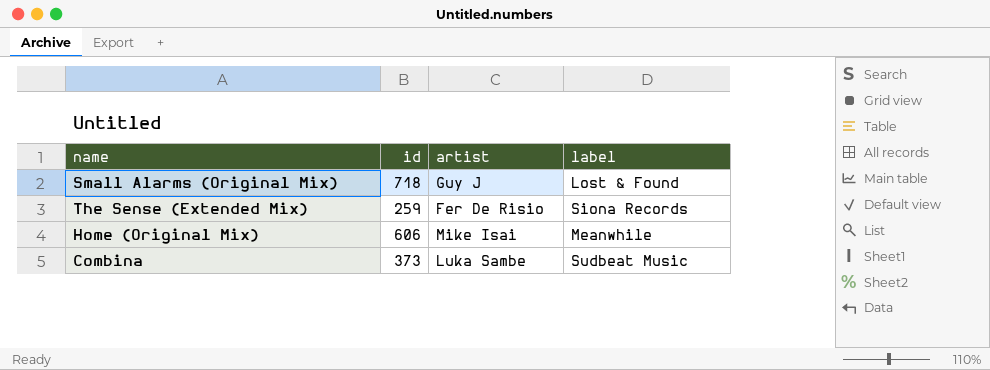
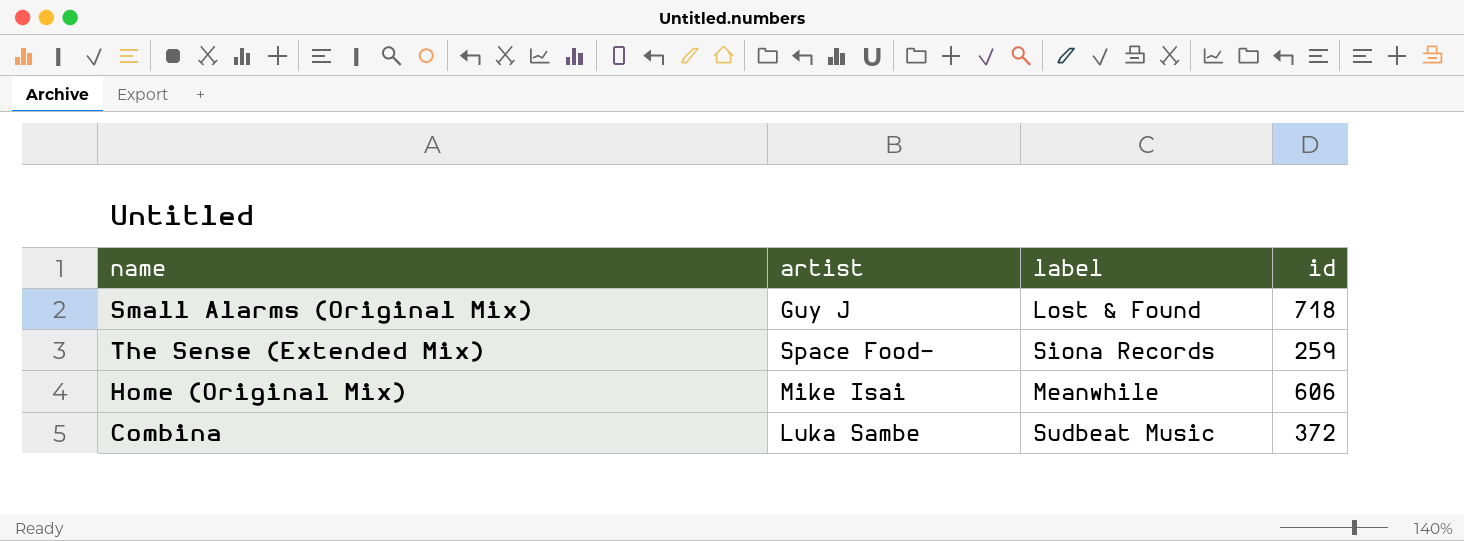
column id | position: 2 -> 4
The Sense (Extended Mix) | artist: Fer De Risio -> Space Food-
Combina | id: 373 -> 372

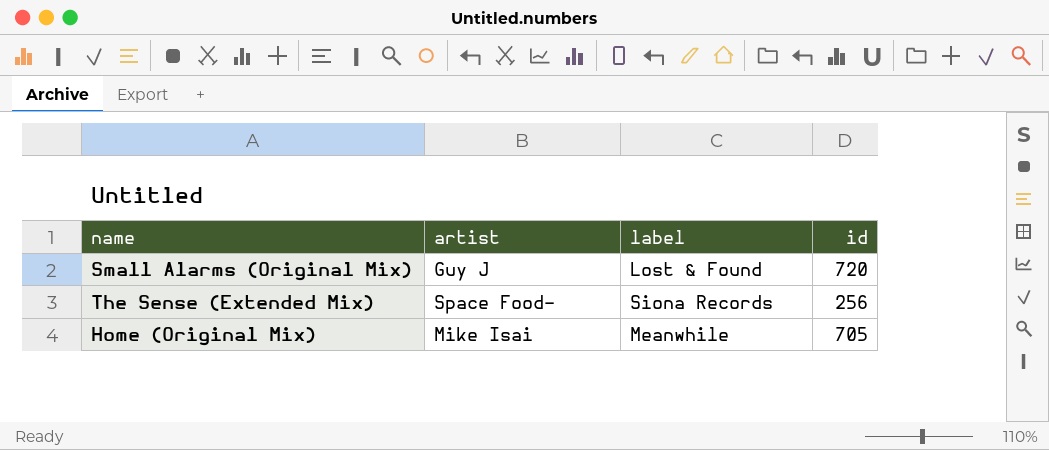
row Combina: Luka Sambe | Sudbeat Music | 372 -> none
Small Alarms (Original Mix) | id: 718 -> 720
The Sense (Extended Mix) | id: 259 -> 256
Home (Original Mix) | id: 606 -> 705

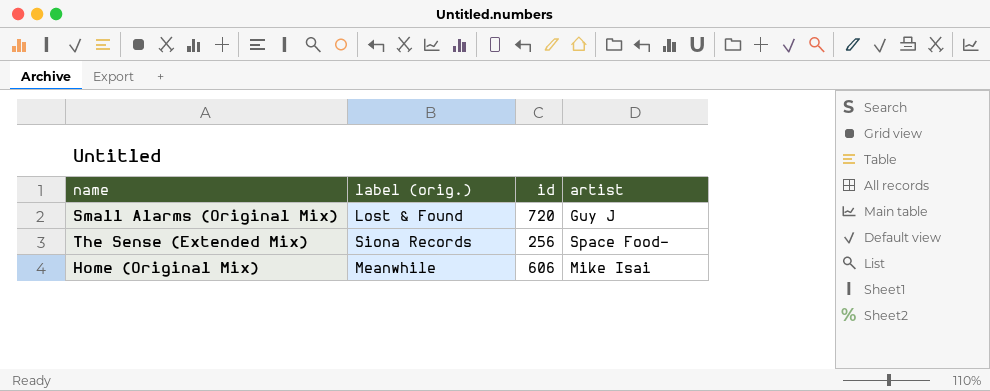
column name: label -> label (orig.)
column artist | position: 2 -> 4
Home (Original Mix) | id: 705 -> 606

